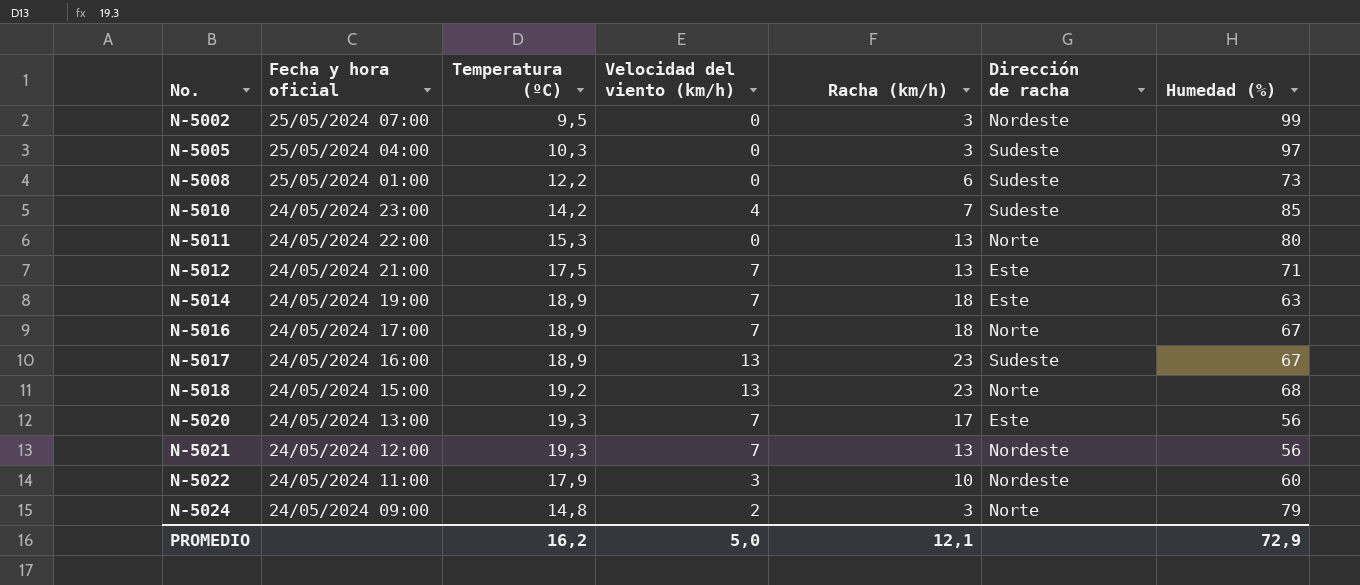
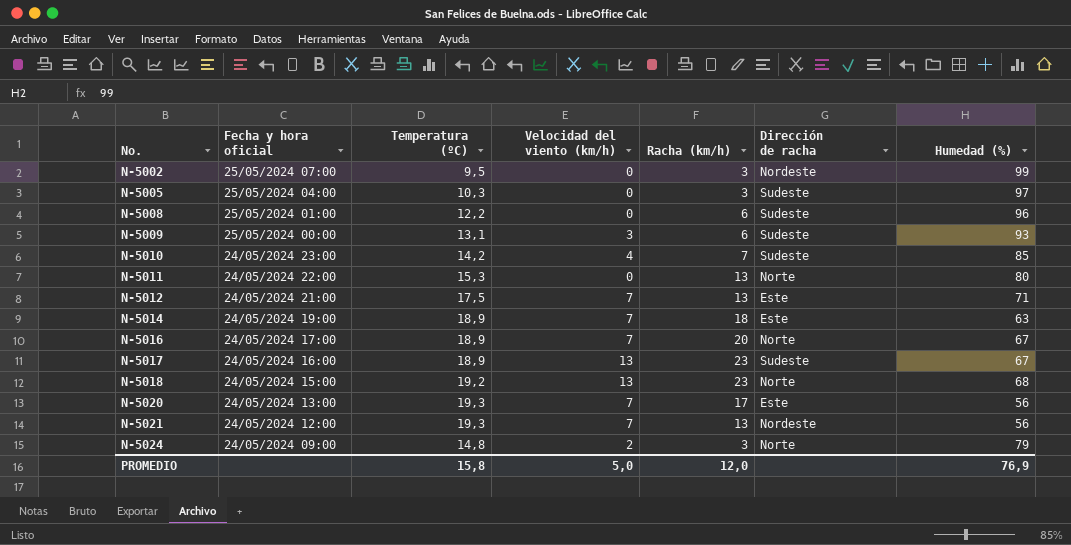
row N-5022: 24/05/2024 11:00 | 17,9 | 3 | 10 | Nordeste | 60 -> none
N-5008 | Humedad (%): 73 -> 96
row N-5009: none -> 25/05/2024 00:00 | 13,1 | 3 | 6 | Sudeste | 93
N-5016 | Racha (km/h): 18 -> 20
PROMEDIO | Temperatura (ºC): 16,2 -> 15,8
PROMEDIO | Racha (km/h): 12,1 -> 12,0
PROMEDIO | Humedad (%): 72,9 -> 76,9

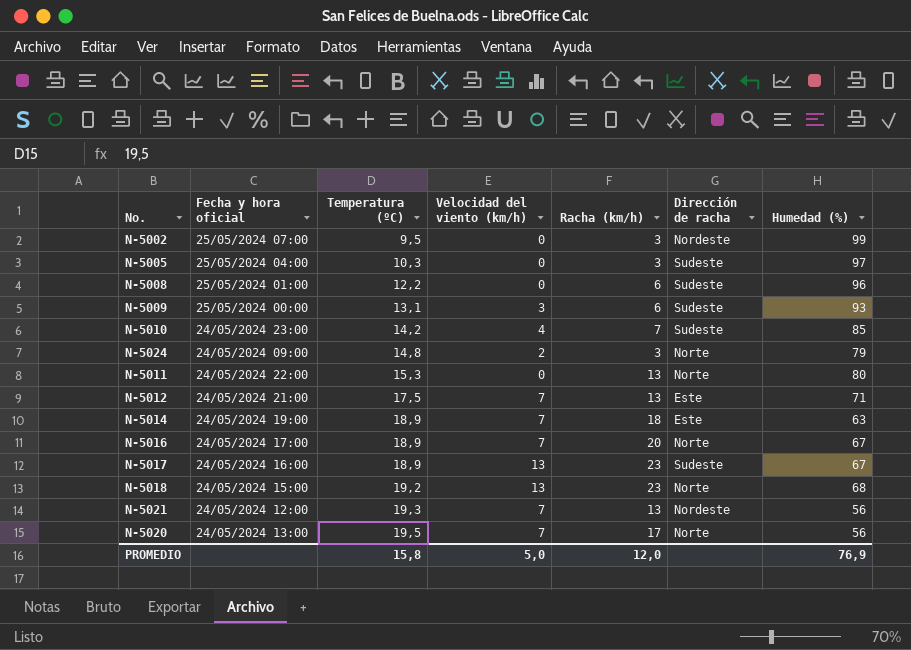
row order: No. ascending -> Temperatura (ºC) ascending
N-5020 | Temperatura (ºC): 19,3 -> 19,5
N-5020 | Dirección de racha: Este -> Norte

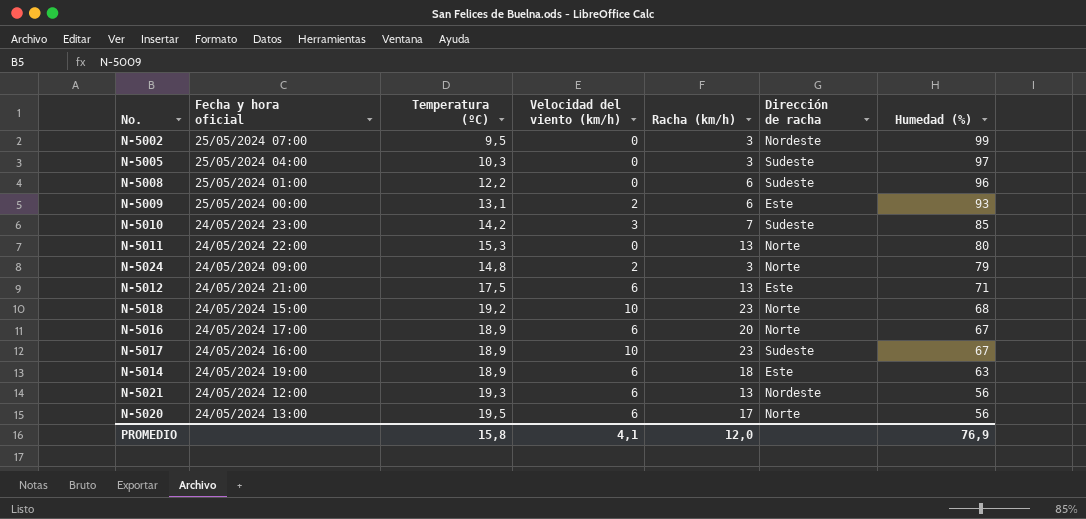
row order: Temperatura (ºC) ascending -> Humedad (%) descending
N-5009 | Velocidad del viento (km/h): 3 -> 2
N-5009 | Dirección de racha: Sudeste -> Este
N-5010 | Velocidad del viento (km/h): 4 -> 3
N-5012 | Velocidad del viento (km/h): 7 -> 6
N-5018 | Velocidad del viento (km/h): 13 -> 10
N-5016 | Velocidad del viento (km/h): 7 -> 6
N-5017 | Velocidad del viento (km/h): 13 -> 10
N-5014 | Velocidad del viento (km/h): 7 -> 6
N-5021 | Velocidad del viento (km/h): 7 -> 6
N-5020 | Velocidad del viento (km/h): 7 -> 6
PROMEDIO | Velocidad del viento (km/h): 5,0 -> 4,1

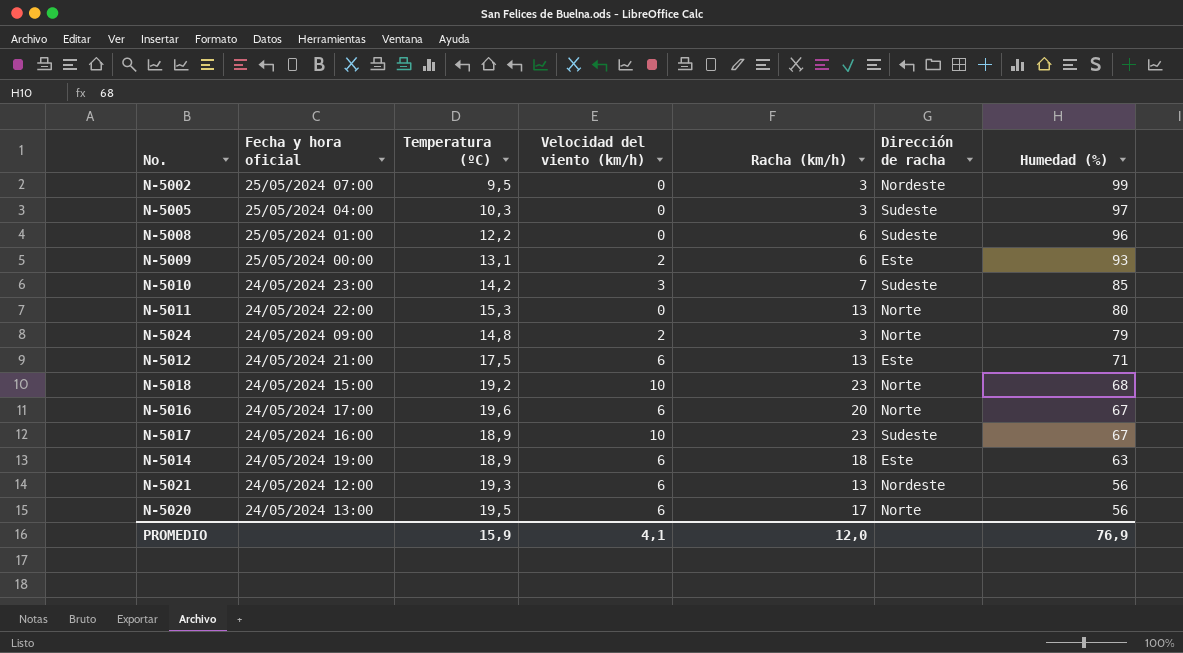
N-5016 | Temperatura (ºC): 18,9 -> 19,6
PROMEDIO | Temperatura (ºC): 15,8 -> 15,9

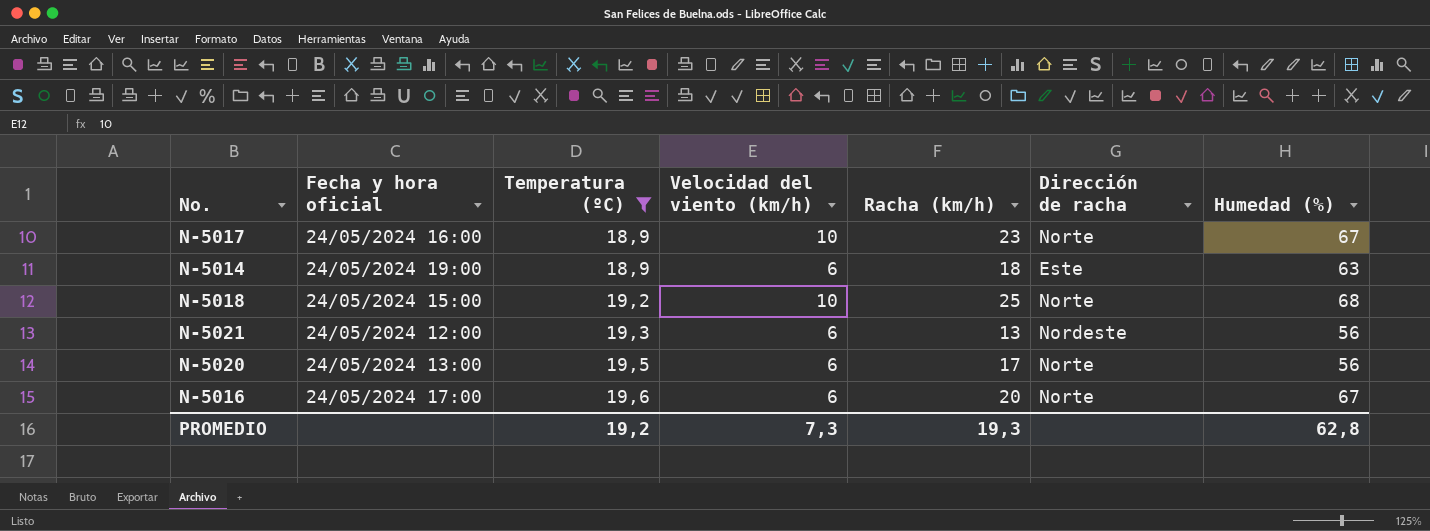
filter: none -> Temperatura (ºC) >= 18,9
row order: Humedad (%) descending -> Temperatura (ºC) ascending
N-5017 | Dirección de racha: Sudeste -> Norte
N-5018 | Racha (km/h): 23 -> 25
PROMEDIO | Temperatura (ºC): 15,9 -> 19,2
PROMEDIO | Velocidad del viento (km/h): 4,1 -> 7,3
PROMEDIO | Racha (km/h): 12,0 -> 19,3
PROMEDIO | Humedad (%): 76,9 -> 62,8

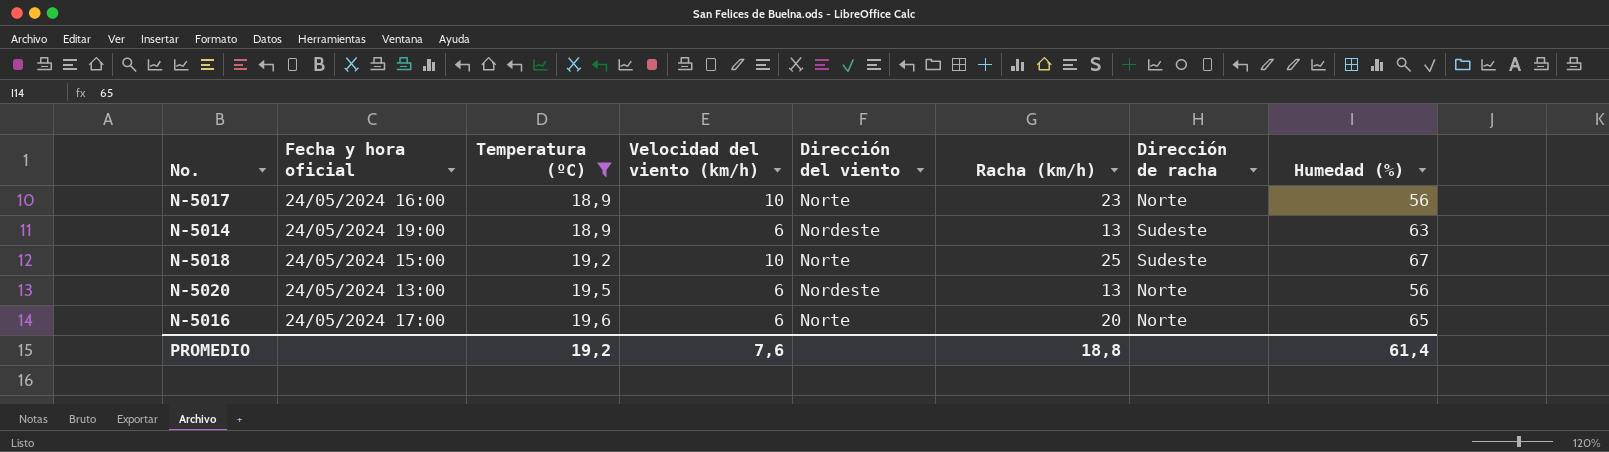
column Dirección del viento | position: none -> 5
row N-5021: 24/05/2024 12:00 | 19,3 | 6 | 13 | Nordeste | 56 -> none
N-5017 | Humedad (%): 67 -> 56
N-5014 | Racha (km/h): 18 -> 13
N-5014 | Dirección de racha: Este -> Sudeste
N-5018 | Dirección de racha: Norte -> Sudeste
N-5018 | Humedad (%): 68 -> 67
N-5020 | Racha (km/h): 17 -> 13
N-5016 | Humedad (%): 67 -> 65
PROMEDIO | Velocidad del viento (km/h): 7,3 -> 7,6
PROMEDIO | Racha (km/h): 19,3 -> 18,8
PROMEDIO | Humedad (%): 62,8 -> 61,4

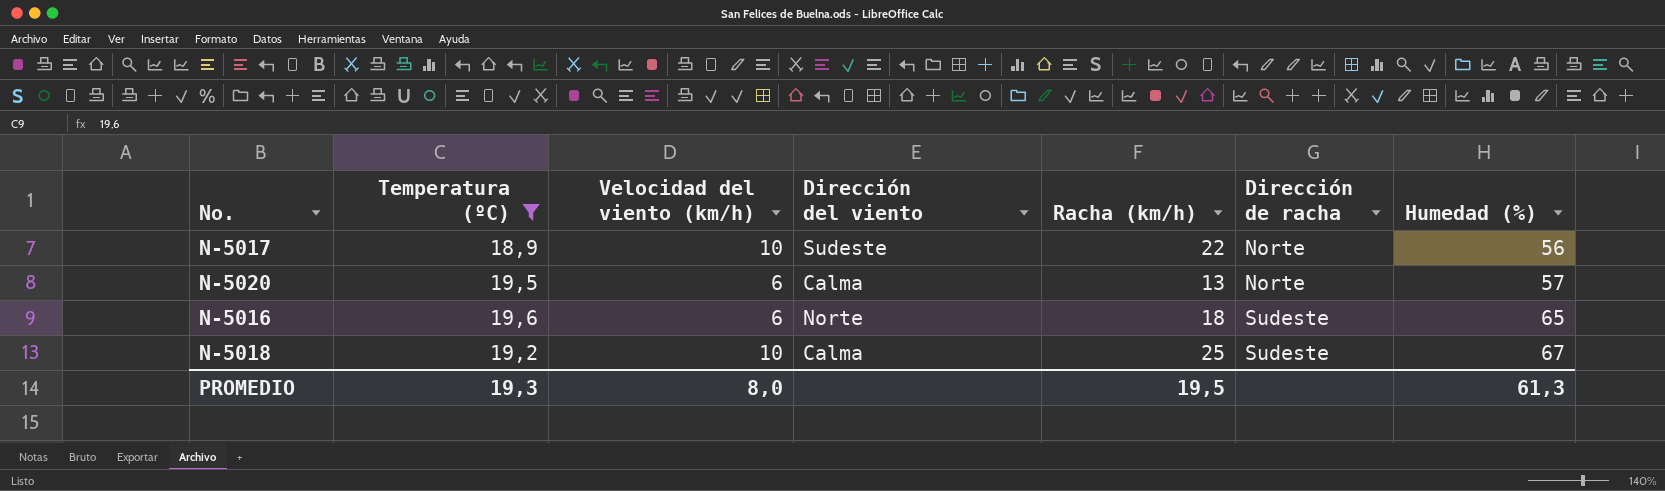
row order: Temperatura (ºC) ascending -> Dirección de racha ascending
column Fecha y hora oficial | position: 2 -> none
row N-5014: 24/05/2024 19:00 | 18,9 | 6 | Nordeste | 13 | Sudeste | 63 -> none
N-5017 | Dirección del viento: Norte -> Sudeste
N-5017 | Racha (km/h): 23 -> 22
N-5020 | Dirección del viento: Nordeste -> Calma
N-5020 | Humedad (%): 56 -> 57
N-5016 | Racha (km/h): 20 -> 18
N-5016 | Dirección de racha: Norte -> Sudeste
N-5018 | Dirección del viento: Norte -> Calma
PROMEDIO | Temperatura (ºC): 19,2 -> 19,3
PROMEDIO | Velocidad del viento (km/h): 7,6 -> 8,0
PROMEDIO | Racha (km/h): 18,8 -> 19,5
PROMEDIO | Humedad (%): 61,4 -> 61,3

